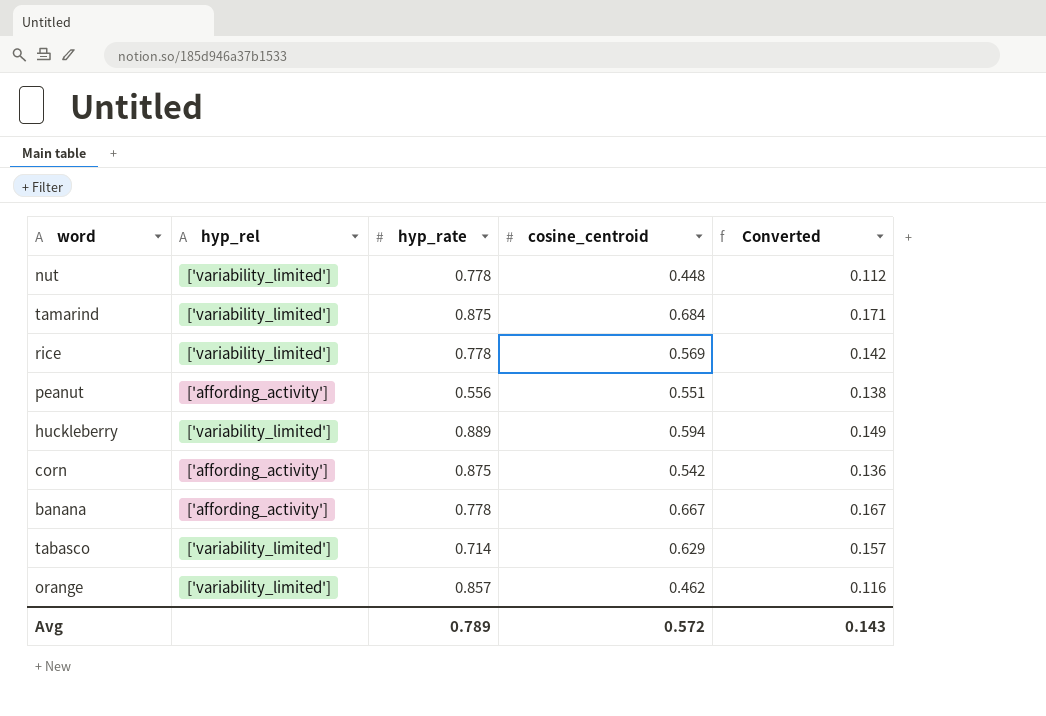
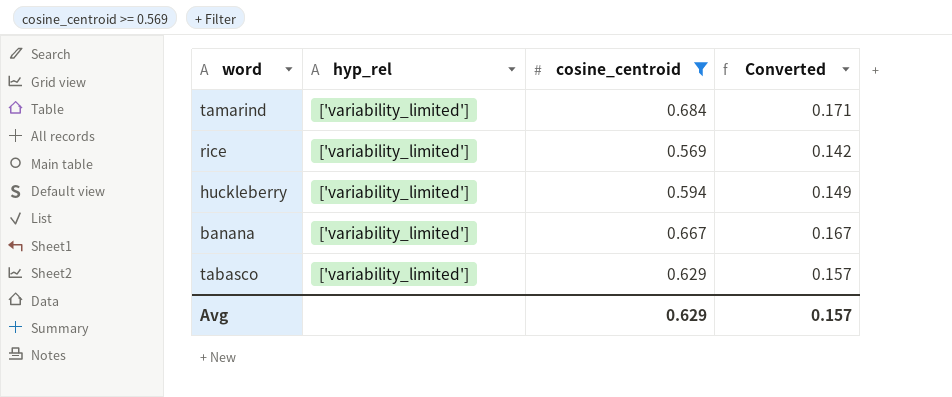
filter: none -> cosine_centroid >= 0.569
column hyp_rate | position: 3 -> none
banana | hyp_rel: ['affording_activity'] -> ['variability_limited']
Avg | cosine_centroid: 0.572 -> 0.629
Avg | Converted: 0.143 -> 0.157

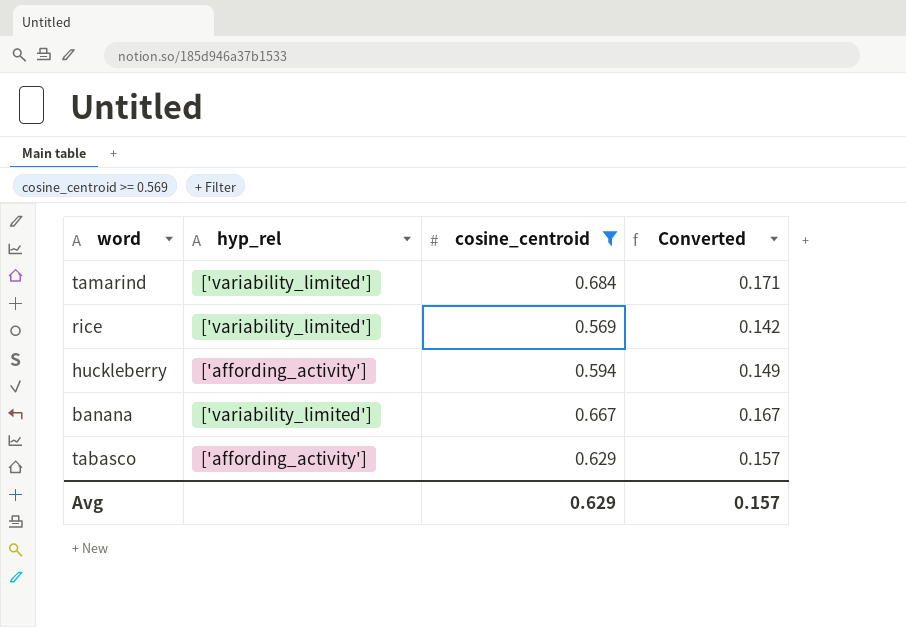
huckleberry | hyp_rel: ['variability_limited'] -> ['affording_activity']
tabasco | hyp_rel: ['variability_limited'] -> ['affording_activity']

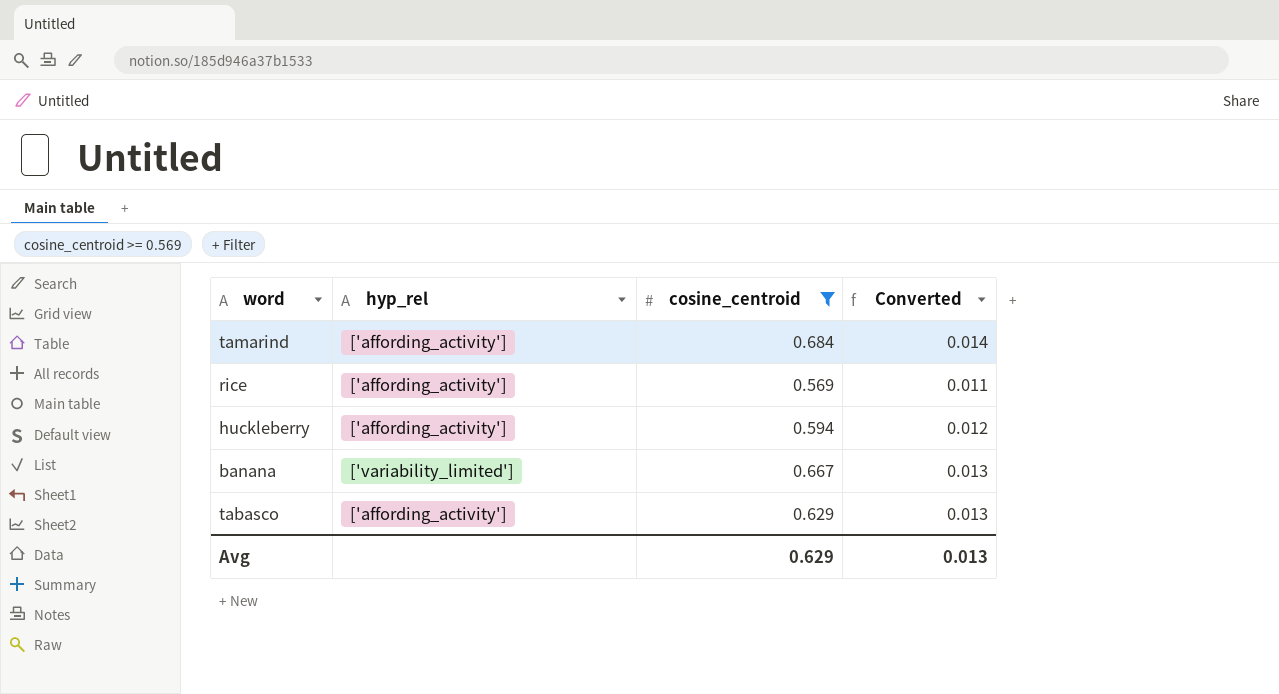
column Converted | formula: [cosine_centroid] * 0.25 -> [cosine_centroid] * 0.02
tamarind | hyp_rel: ['variability_limited'] -> ['affording_activity']
rice | hyp_rel: ['variability_limited'] -> ['affording_activity']
Avg | Converted: 0.157 -> 0.013

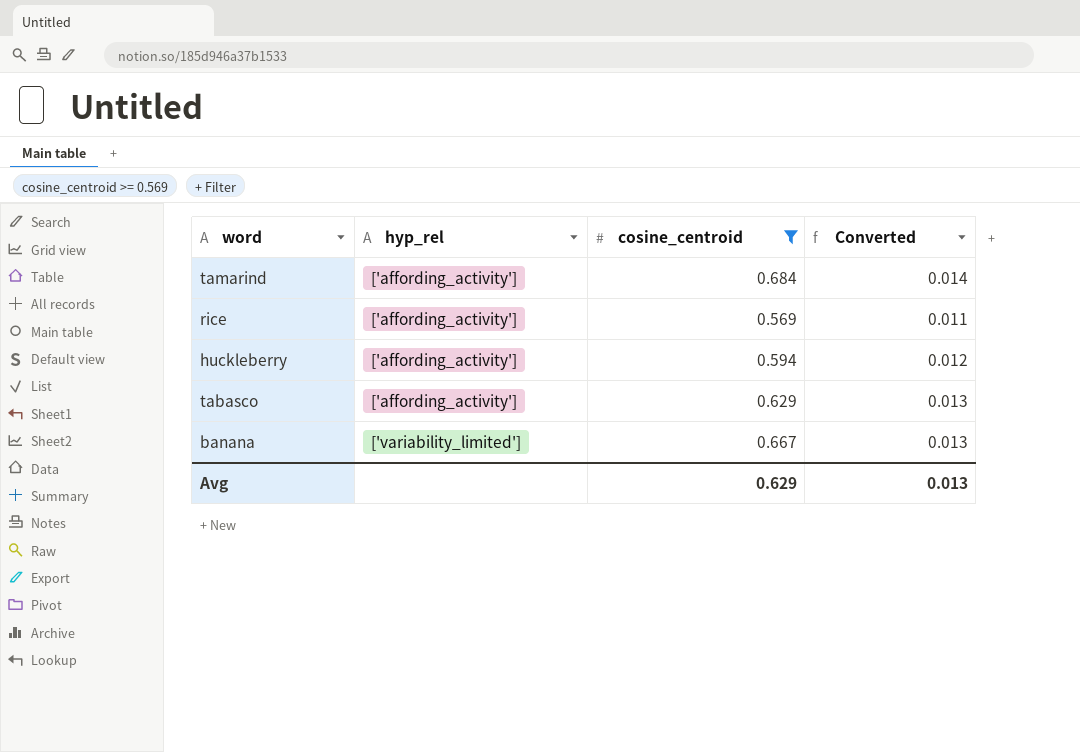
row order: none -> hyp_rel ascending

